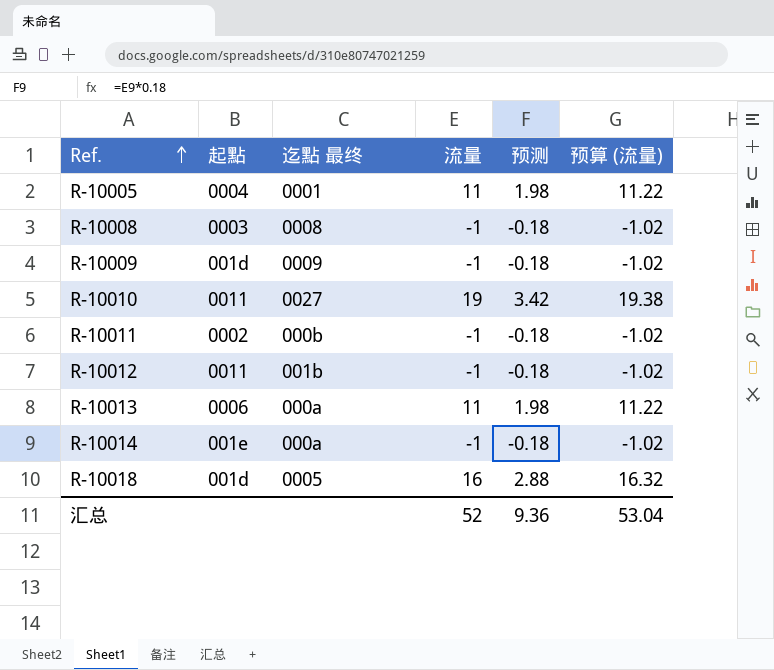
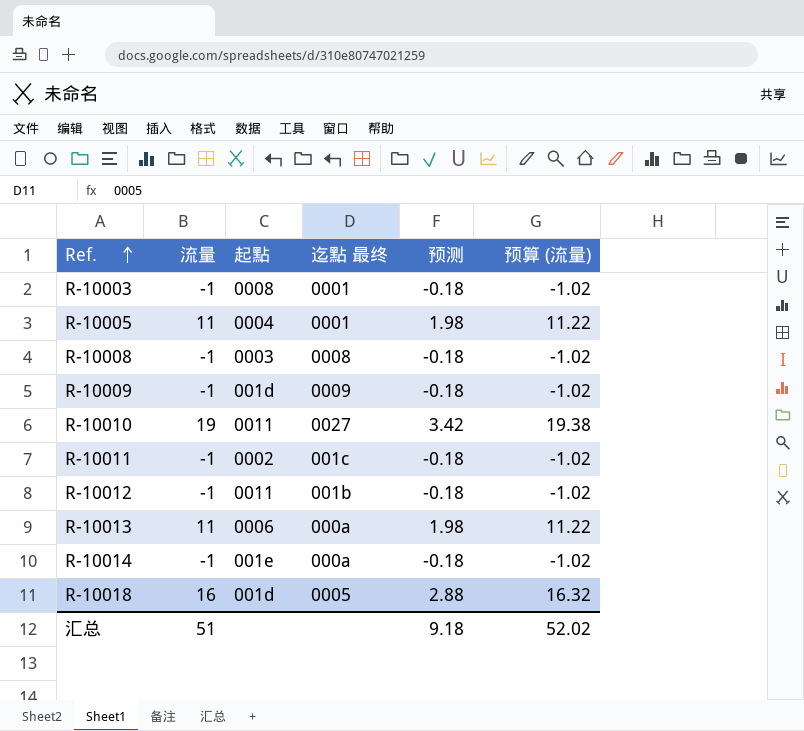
column 流量 | position: 4 -> 2
row R-10003: none -> -1 | 0008 | 0001 | -0.18 | -1.02
R-10011 | 迄點 最终: 000b -> 001c
汇总 | 流量: 52 -> 51
汇总 | 预测: 9.36 -> 9.18
汇总 | 预算 (流量): 53.04 -> 52.02

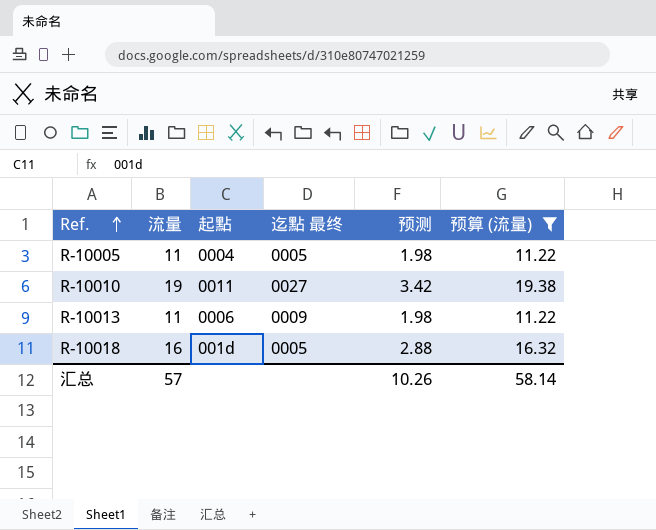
filter: none -> 预算 (流量) != -1.02
R-10005 | 迄點 最终: 0001 -> 0005
R-10013 | 迄點 最终: 000a -> 0009
汇总 | 流量: 51 -> 57
汇总 | 预测: 9.18 -> 10.26
汇总 | 预算 (流量): 52.02 -> 58.14

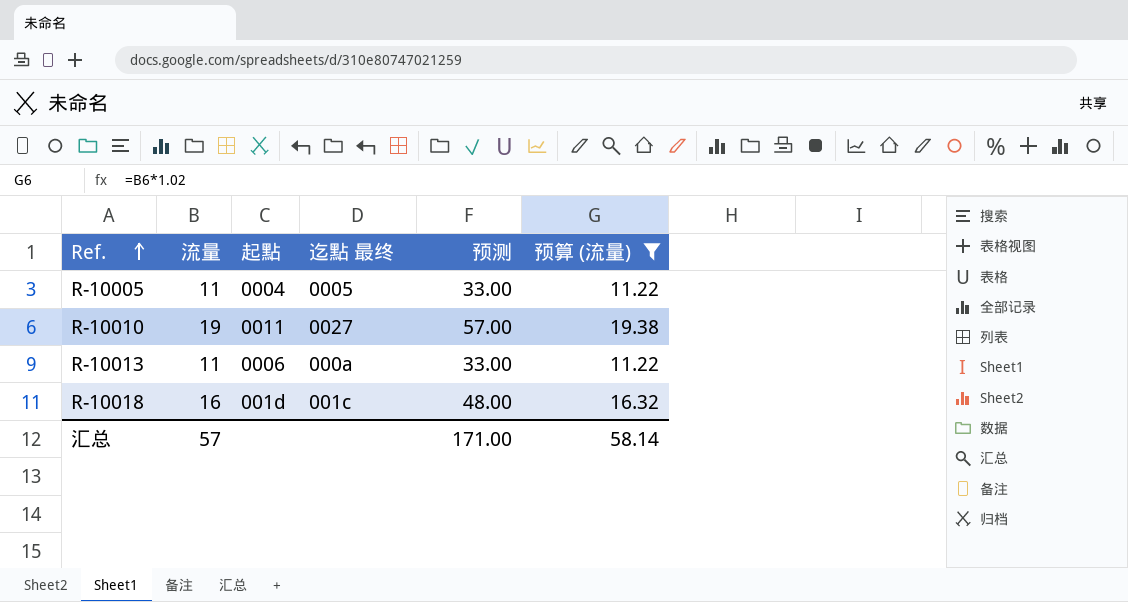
column 预测 | formula: [流量] * 0.18 -> [流量] * 3
R-10013 | 迄點 最终: 0009 -> 000a
R-10018 | 迄點 最终: 0005 -> 001c
汇总 | 预测: 10.26 -> 171.00

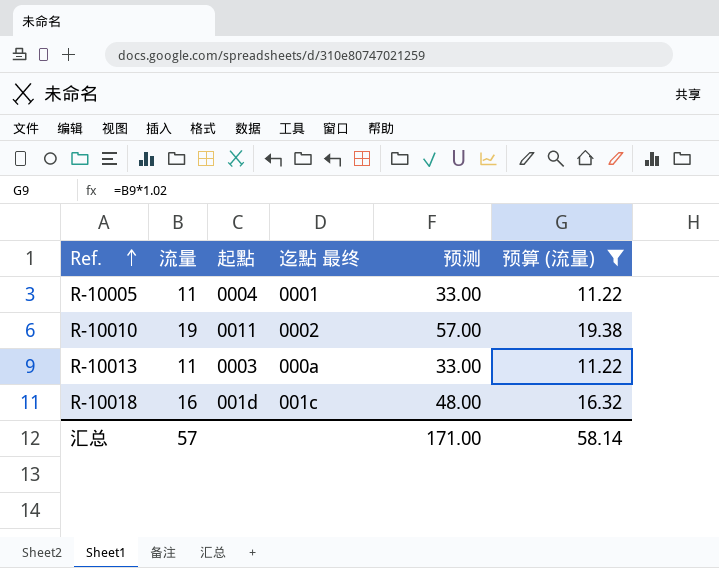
R-10005 | 迄點 最终: 0005 -> 0001
R-10010 | 迄點 最终: 0027 -> 0002
R-10013 | 起點: 0006 -> 0003

